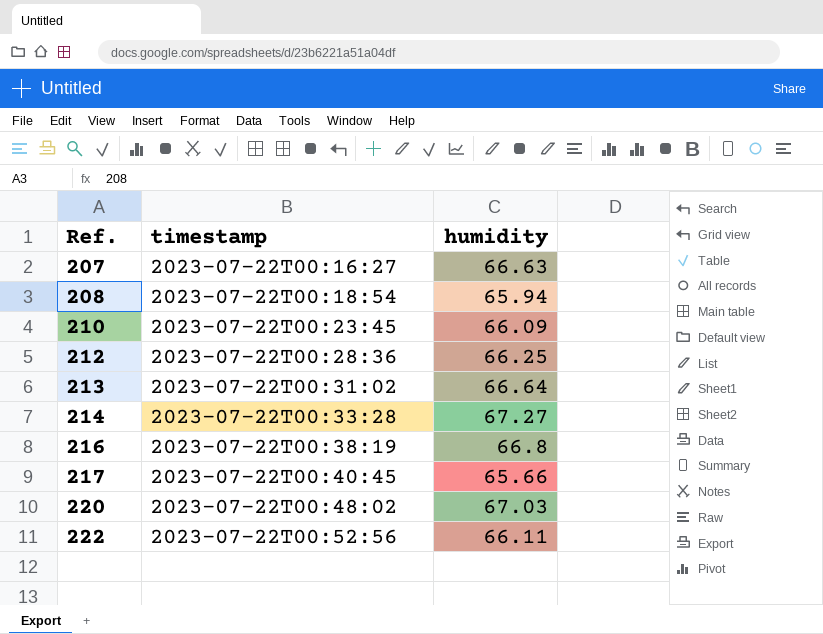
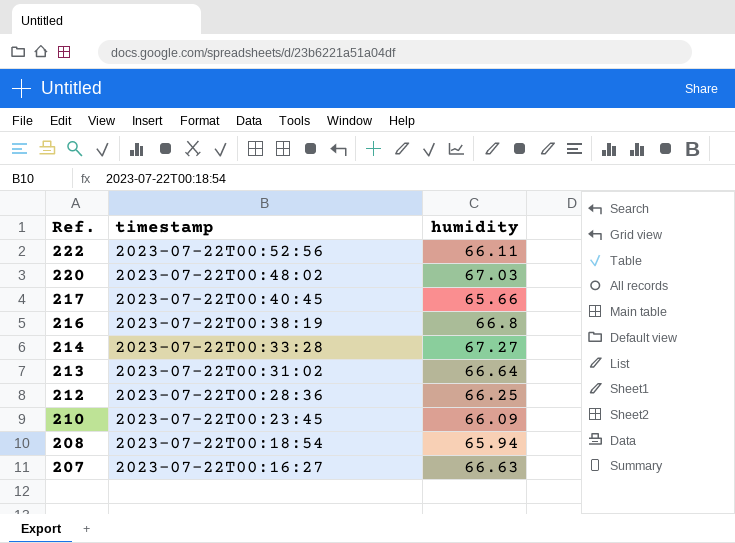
row order: Ref. ascending -> Ref. descending

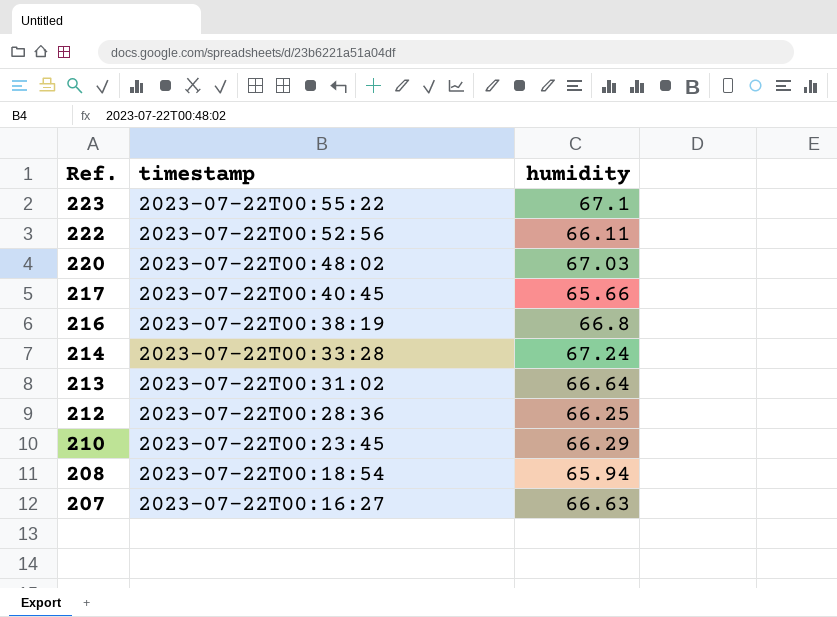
row 223: none -> 2023-07-22T00:55:22 | 67.1
214 | humidity: 67.27 -> 67.24
210 | humidity: 66.09 -> 66.29

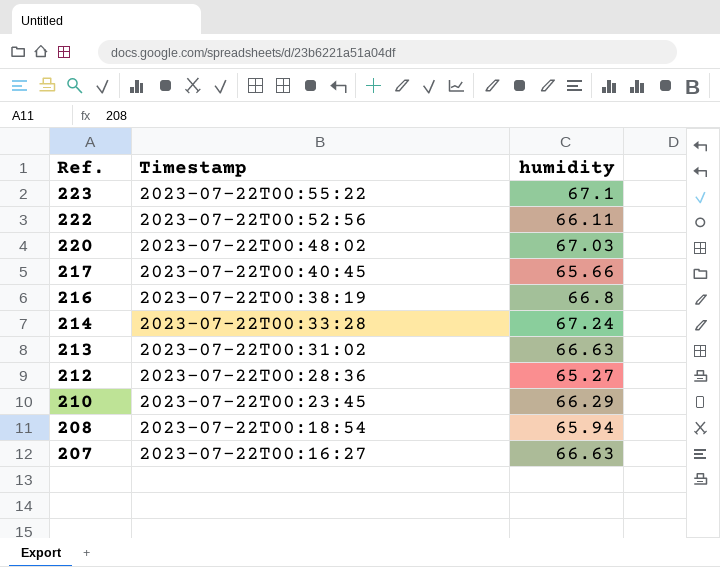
column name: timestamp -> Timestamp
213 | humidity: 66.64 -> 66.63
212 | humidity: 66.25 -> 65.27

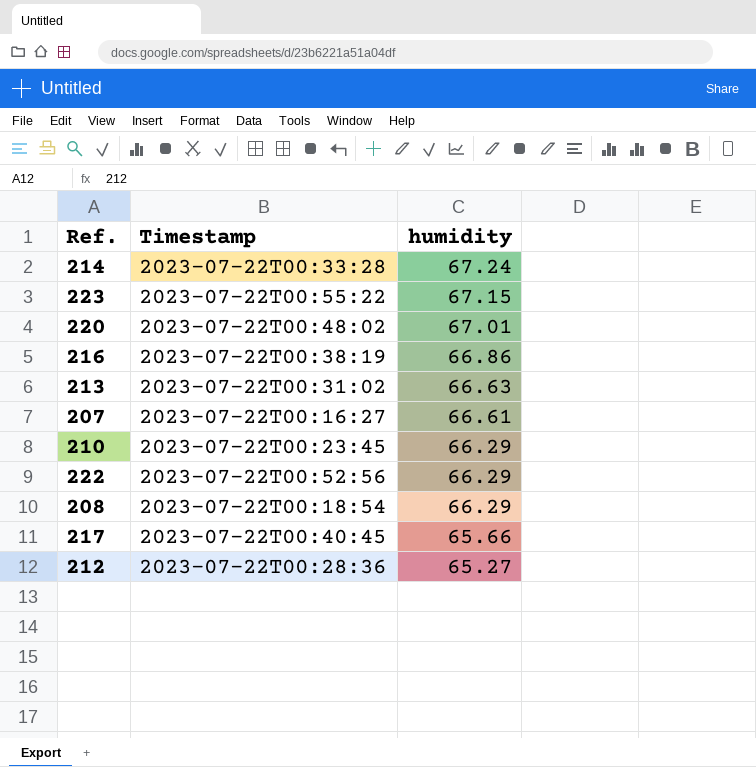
row order: Ref. descending -> humidity descending
223 | humidity: 67.1 -> 67.15
220 | humidity: 67.03 -> 67.01
216 | humidity: 66.8 -> 66.86
207 | humidity: 66.63 -> 66.61
222 | humidity: 66.11 -> 66.29
208 | humidity: 65.94 -> 66.29

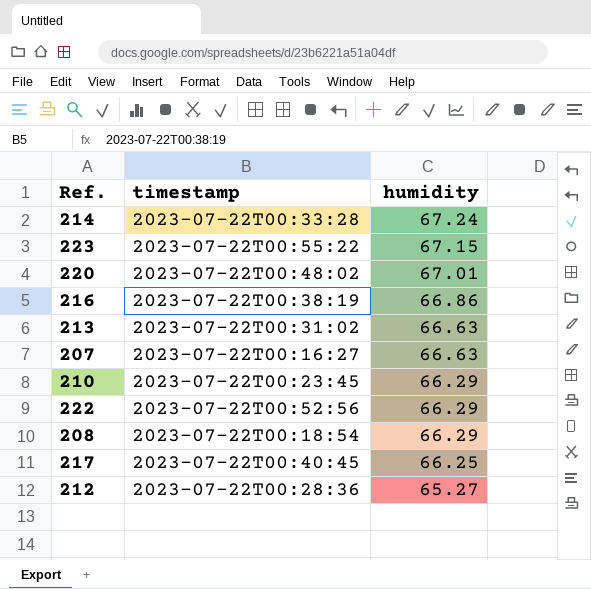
column name: Timestamp -> timestamp
207 | humidity: 66.61 -> 66.63
217 | humidity: 65.66 -> 66.25

